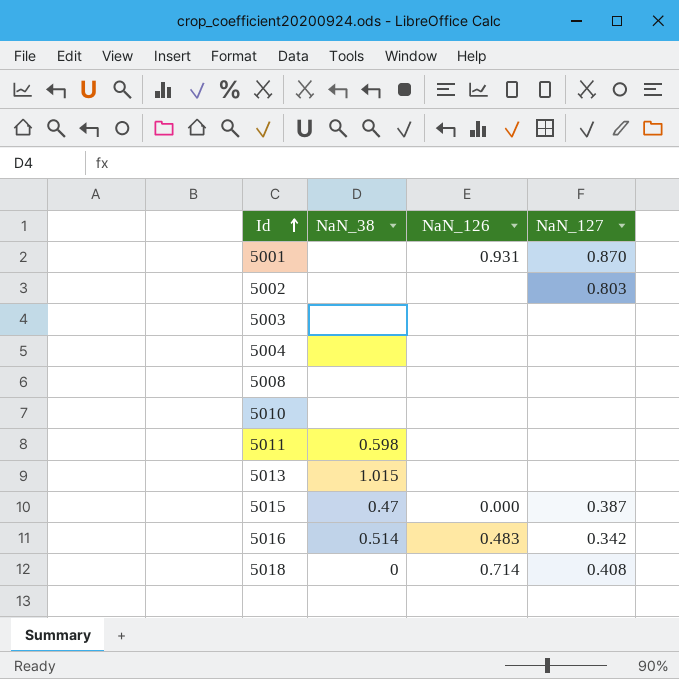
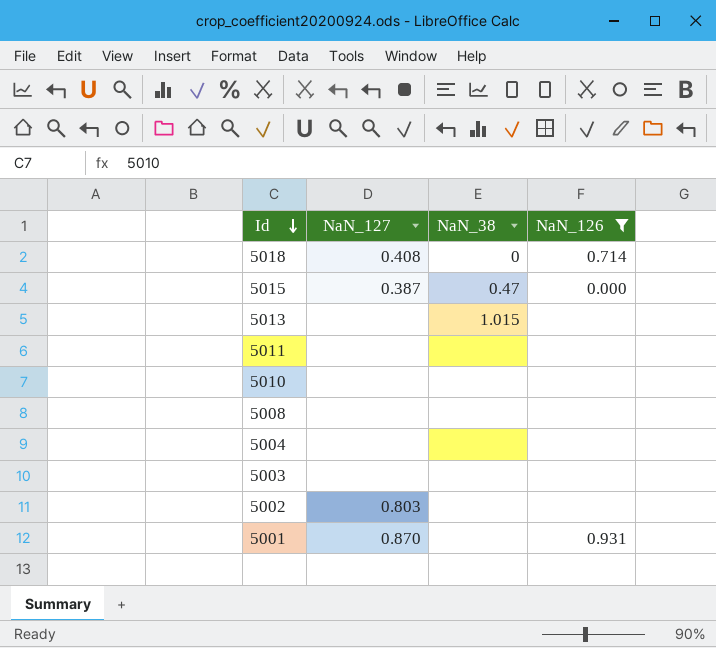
filter: none -> NaN_126 != 0.483
row order: Id ascending -> Id descending
column NaN_127 | position: 4 -> 2
5011 | NaN_38: 0.598 -> none

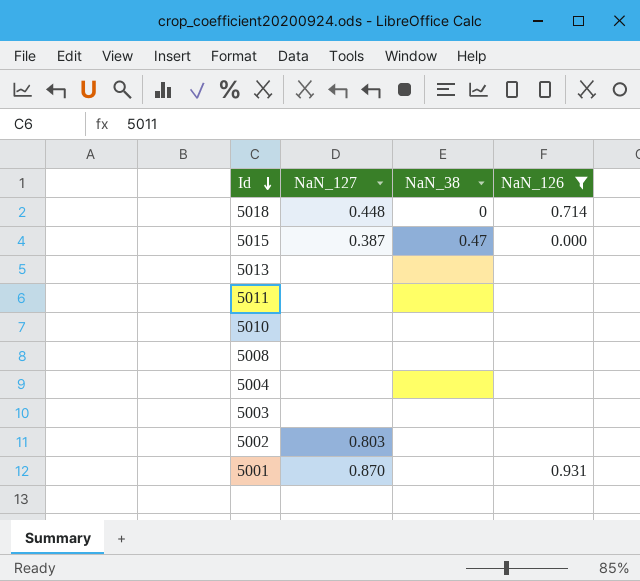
5018 | NaN_127: 0.408 -> 0.448
5013 | NaN_38: 1.015 -> none

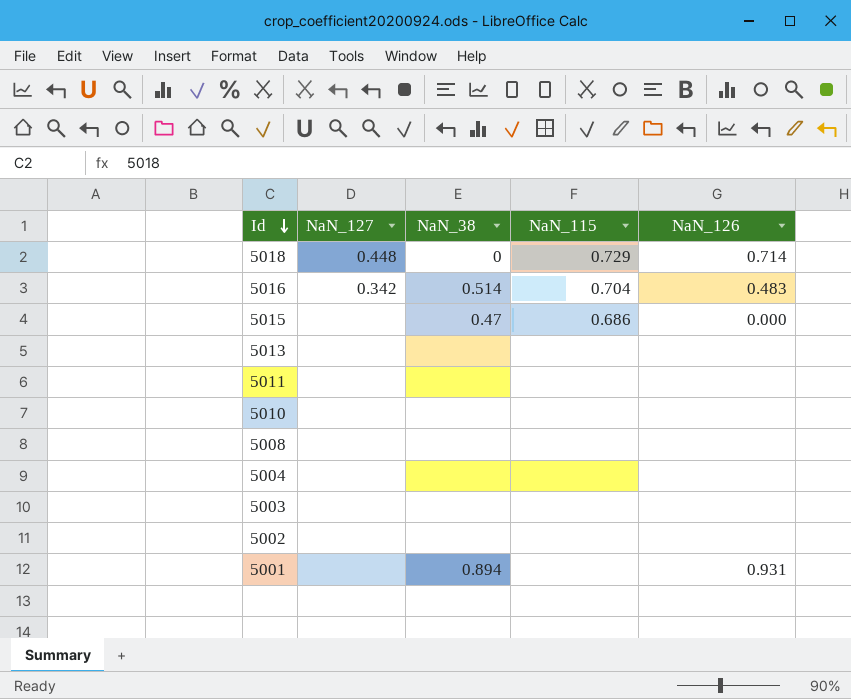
filter: NaN_126 != 0.483 -> none
column NaN_115 | position: none -> 4
5015 | NaN_127: 0.387 -> none
5002 | NaN_127: 0.803 -> none
5001 | NaN_127: 0.870 -> none
5001 | NaN_38: none -> 0.894

